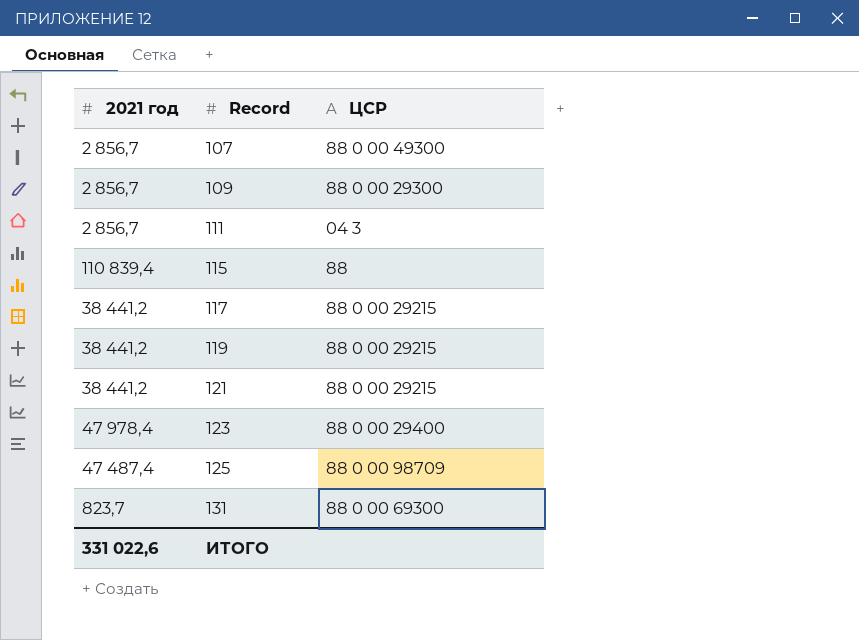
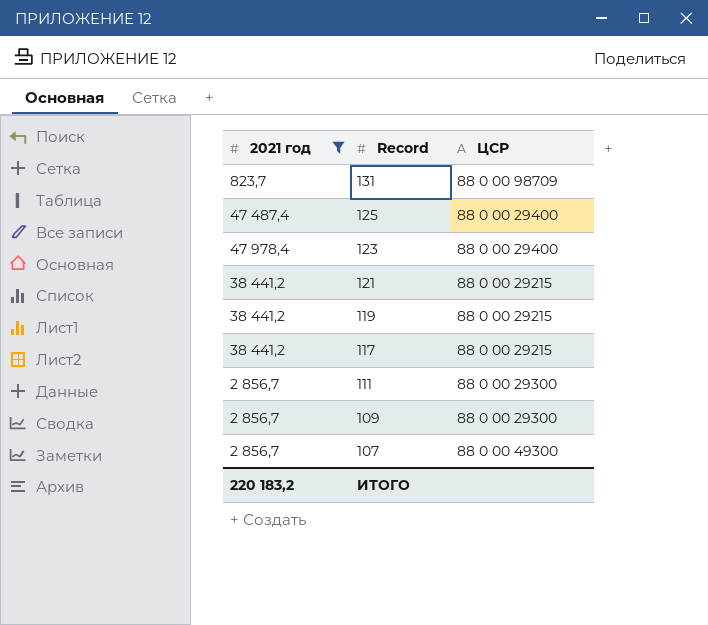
filter: none -> 2021 год != 110 839,4
row order: Record ascending -> Record descending
131 | ЦСР: 88 0 00 69300 -> 88 0 00 98709
125 | ЦСР: 88 0 00 98709 -> 88 0 00 29400
111 | ЦСР: 04 3 -> 88 0 00 29300
ИТОГО | 2021 год: 331 022,6 -> 220 183,2

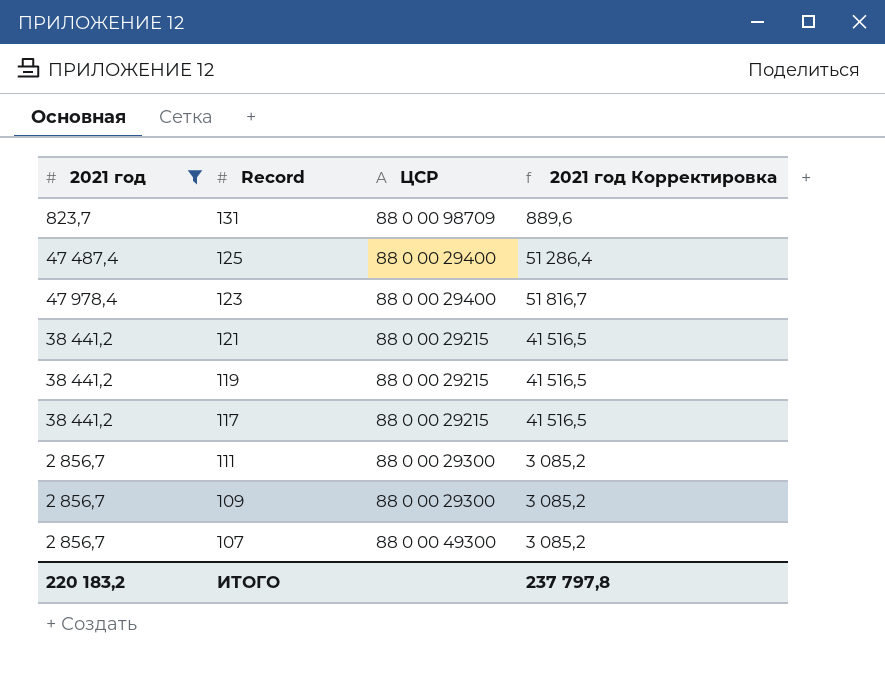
column 2021 год Корректировка | formula: none -> [2021 год] * 1,08

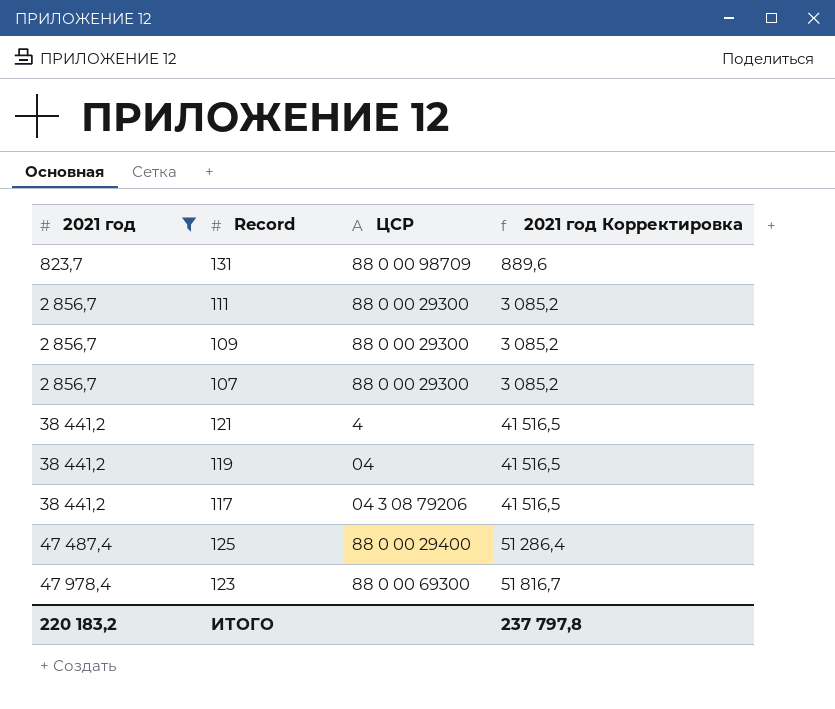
row order: Record descending -> 2021 год ascending
107 | ЦСР: 88 0 00 49300 -> 88 0 00 29300
121 | ЦСР: 88 0 00 29215 -> 4
119 | ЦСР: 88 0 00 29215 -> 04
117 | ЦСР: 88 0 00 29215 -> 04 3 08 79206
123 | ЦСР: 88 0 00 29400 -> 88 0 00 69300

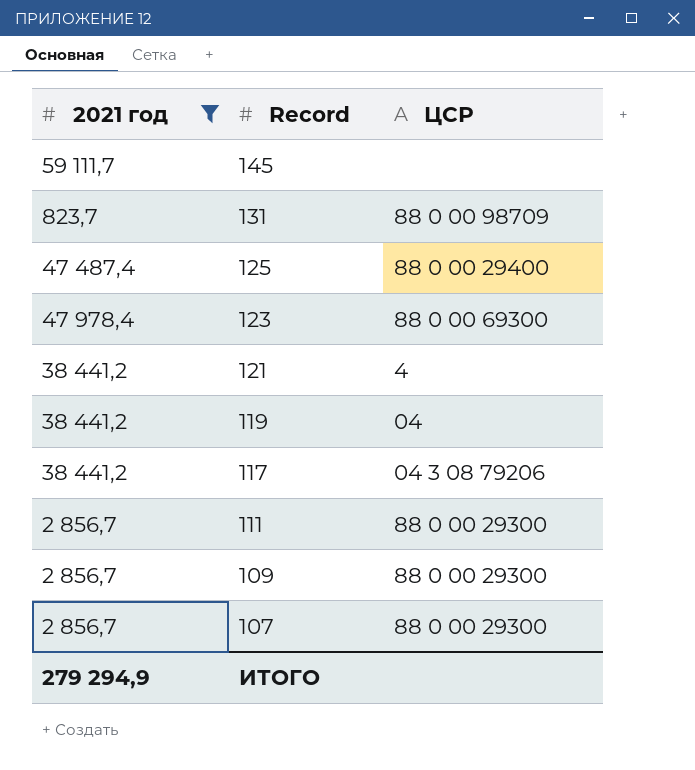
row order: 2021 год ascending -> Record descending
column 2021 год Корректировка | formula: [2021 год] * 1,08 -> none
row 145: none -> 59 111,7 | none
ИТОГО | 2021 год: 220 183,2 -> 279 294,9

